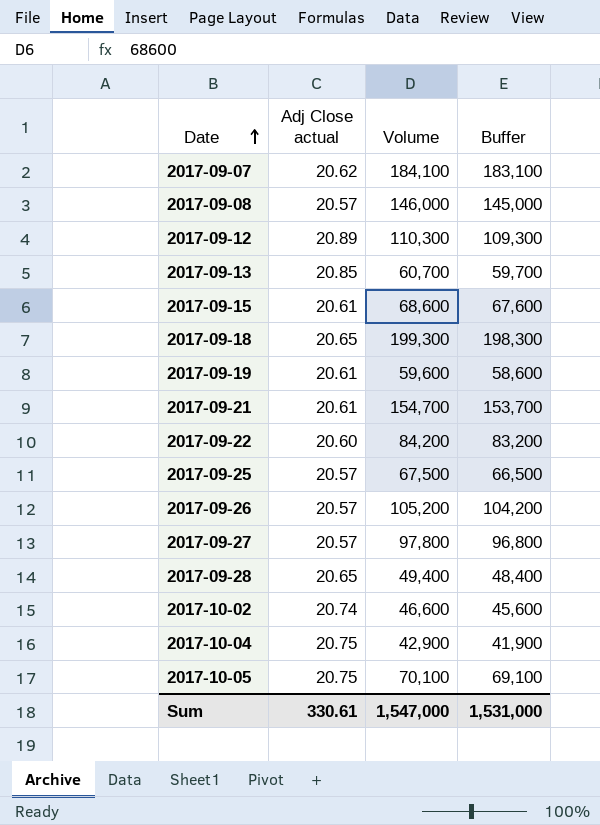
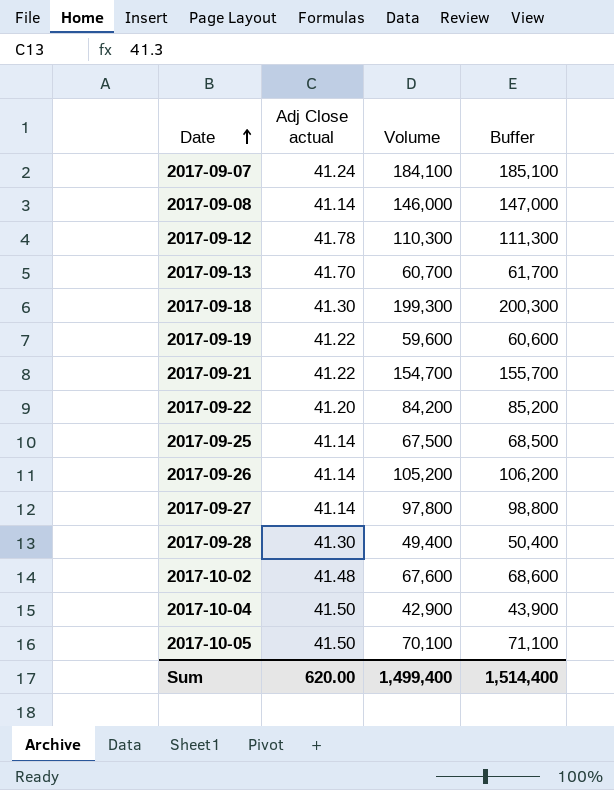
column Buffer | formula: [Volume] - 1000 -> [Volume] + 1000
row 2017-09-15: 20.61 | 68,600 | 67,600 -> none
2017-09-07 | Adj Close actual: 20.62 -> 41.24
2017-09-08 | Adj Close actual: 20.57 -> 41.14
2017-09-12 | Adj Close actual: 20.89 -> 41.78
2017-09-13 | Adj Close actual: 20.85 -> 41.70
2017-09-18 | Adj Close actual: 20.65 -> 41.30
2017-09-19 | Adj Close actual: 20.61 -> 41.22
2017-09-21 | Adj Close actual: 20.61 -> 41.22
2017-09-22 | Adj Close actual: 20.60 -> 41.20
2017-09-25 | Adj Close actual: 20.57 -> 41.14
2017-09-26 | Adj Close actual: 20.57 -> 41.14
2017-09-27 | Adj Close actual: 20.57 -> 41.14
2017-09-28 | Adj Close actual: 20.65 -> 41.30
2017-10-02 | Adj Close actual: 20.74 -> 41.48
2017-10-02 | Volume: 46,600 -> 67,600
2017-10-04 | Adj Close actual: 20.75 -> 41.50
2017-10-05 | Adj Close actual: 20.75 -> 41.50
Sum | Adj Close actual: 330.61 -> 620.00
Sum | Volume: 1,547,000 -> 1,499,400
Sum | Buffer: 1,531,000 -> 1,514,400

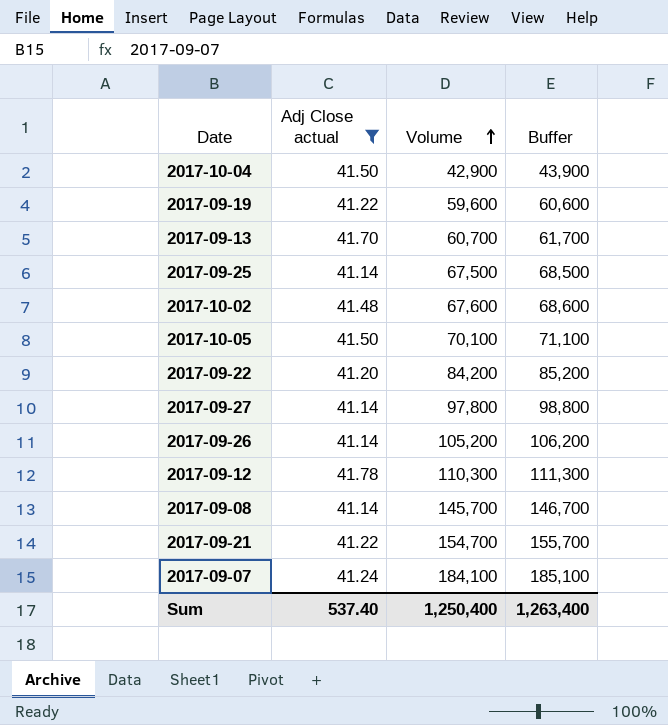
filter: none -> Adj Close actual != 41.30
row order: Date ascending -> Volume ascending
2017-09-08 | Volume: 146,000 -> 145,700
2017-09-08 | Buffer: 147,000 -> 146,700
Sum | Adj Close actual: 620.00 -> 537.40
Sum | Volume: 1,499,400 -> 1,250,400
Sum | Buffer: 1,514,400 -> 1,263,400

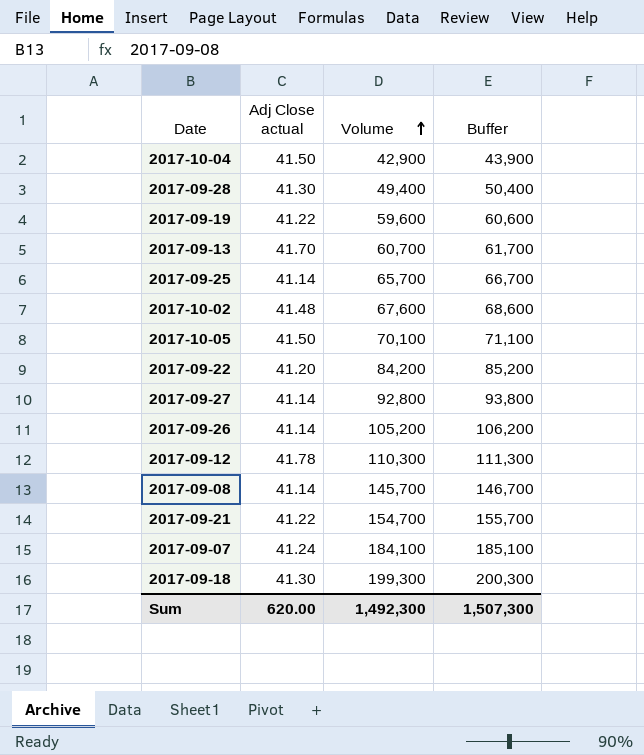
filter: Adj Close actual != 41.30 -> none
2017-09-25 | Volume: 67,500 -> 65,700
2017-09-25 | Buffer: 68,500 -> 66,700
2017-09-27 | Volume: 97,800 -> 92,800
2017-09-27 | Buffer: 98,800 -> 93,800
Sum | Adj Close actual: 537.40 -> 620.00
Sum | Volume: 1,250,400 -> 1,492,300
Sum | Buffer: 1,263,400 -> 1,507,300

